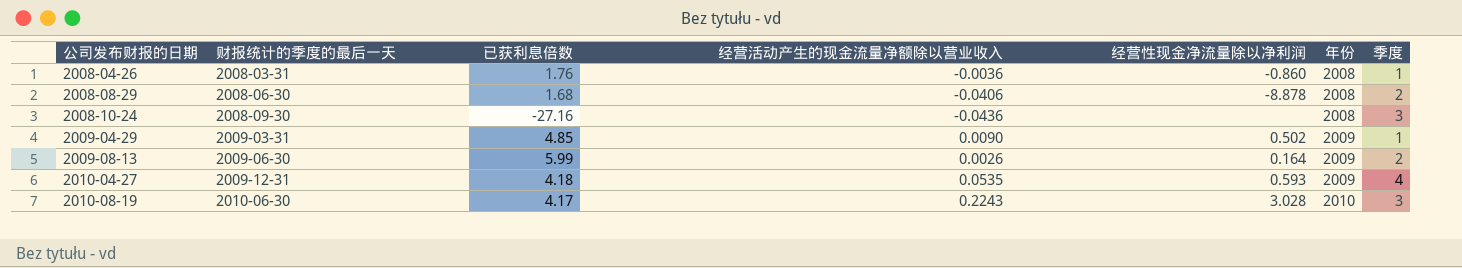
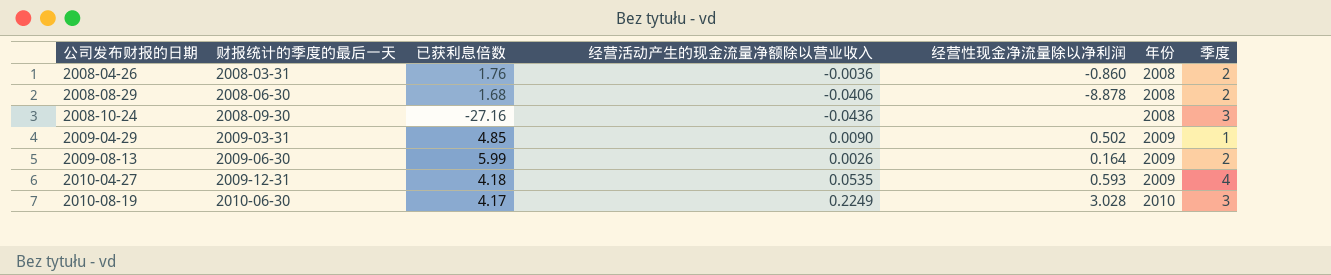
2008-04-26 | 季度: 1 -> 2
2010-08-19 | 经营活动产生的现金流量净额除以营业收入: 0.2243 -> 0.2249

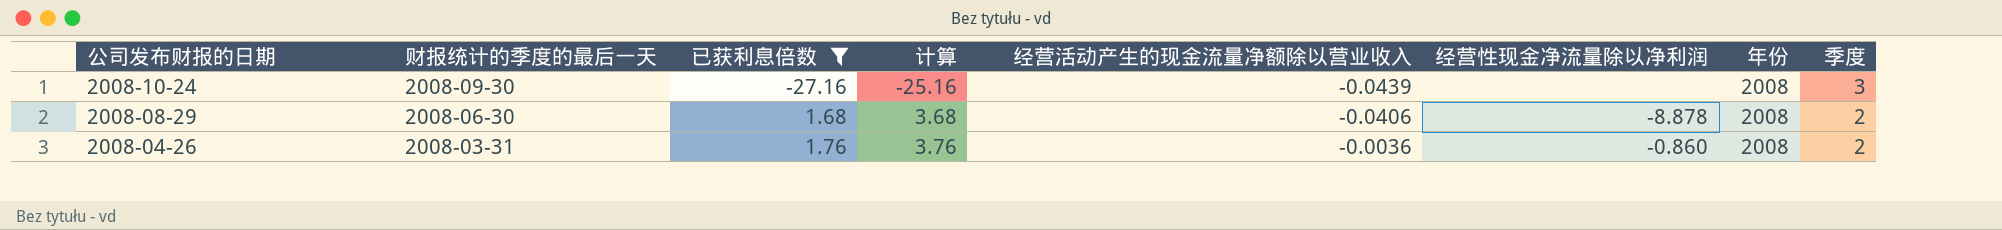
filter: none -> 已获利息倍数 <= 1.76
row order: 公司发布财报的日期 ascending -> 公司发布财报的日期 descending
column 计算 | formula: none -> [已获利息倍数] + 2
2008-10-24 | 经营活动产生的现金流量净额除以营业收入: -0.0436 -> -0.0439

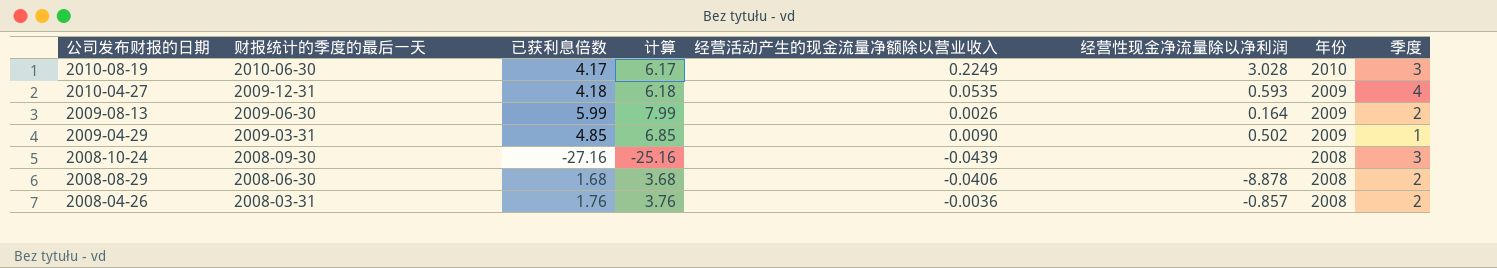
filter: 已获利息倍数 <= 1.76 -> none
2008-04-26 | 经营性现金净流量除以净利润: -0.860 -> -0.857

